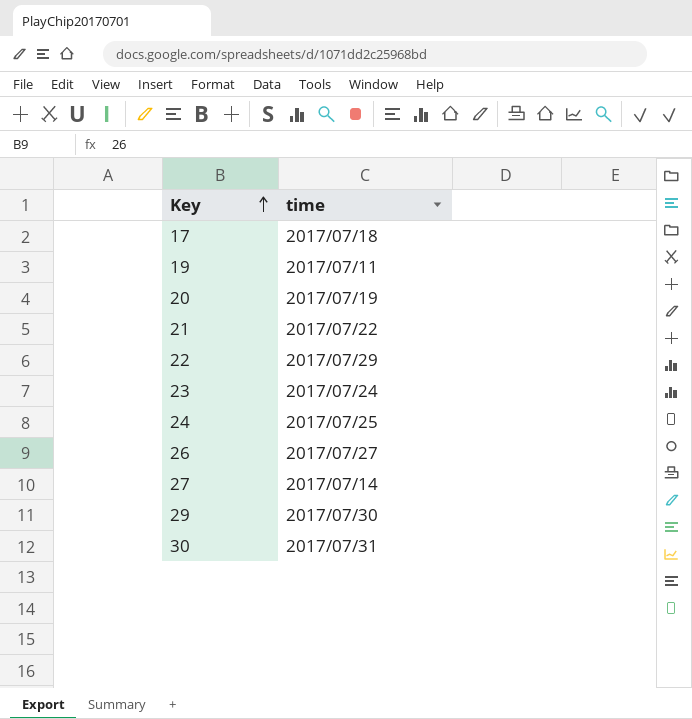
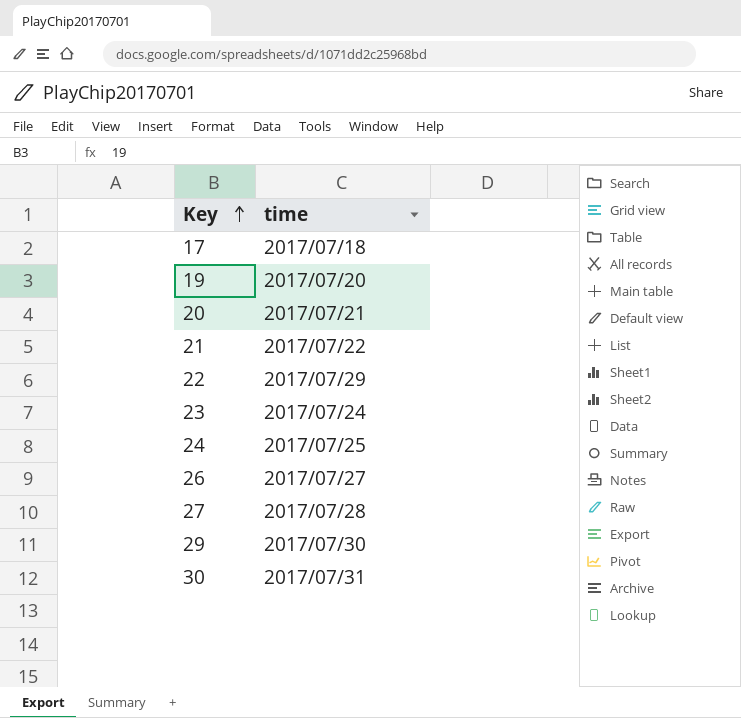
19 | time: 2017/07/11 -> 2017/07/20
20 | time: 2017/07/19 -> 2017/07/21
27 | time: 2017/07/14 -> 2017/07/28

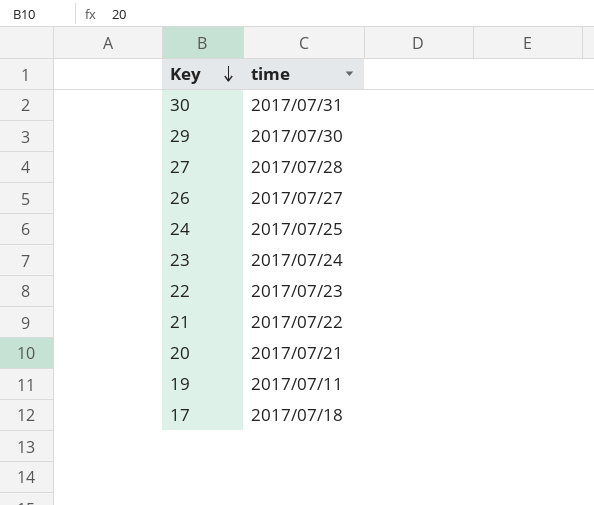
row order: Key ascending -> Key descending
22 | time: 2017/07/29 -> 2017/07/23
19 | time: 2017/07/20 -> 2017/07/11

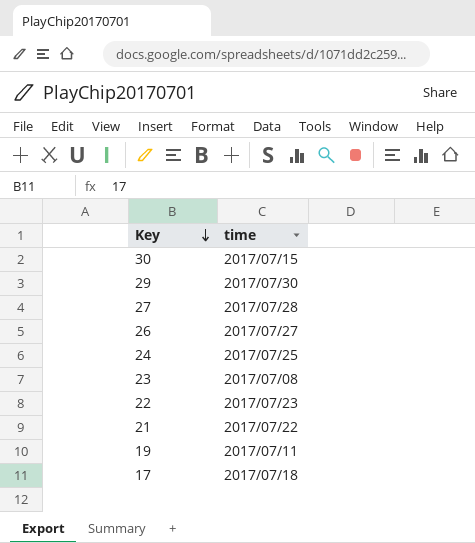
row 20: 2017/07/21 -> none
30 | time: 2017/07/31 -> 2017/07/15
23 | time: 2017/07/24 -> 2017/07/08

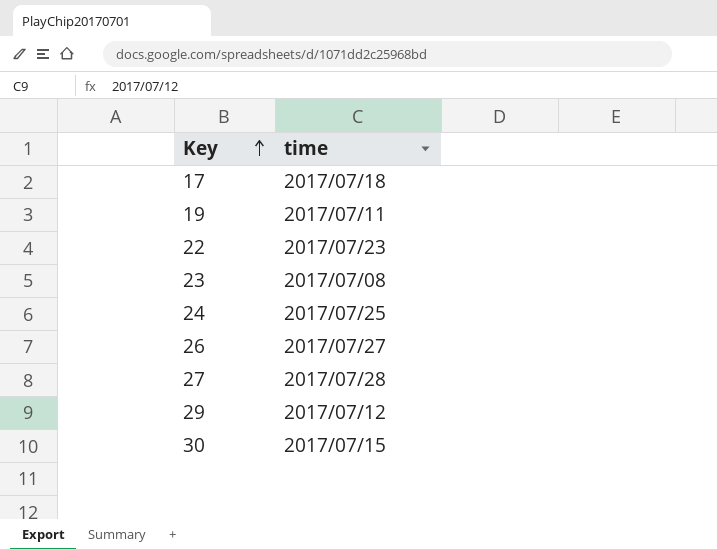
row order: Key descending -> Key ascending
row 21: 2017/07/22 -> none
29 | time: 2017/07/30 -> 2017/07/12

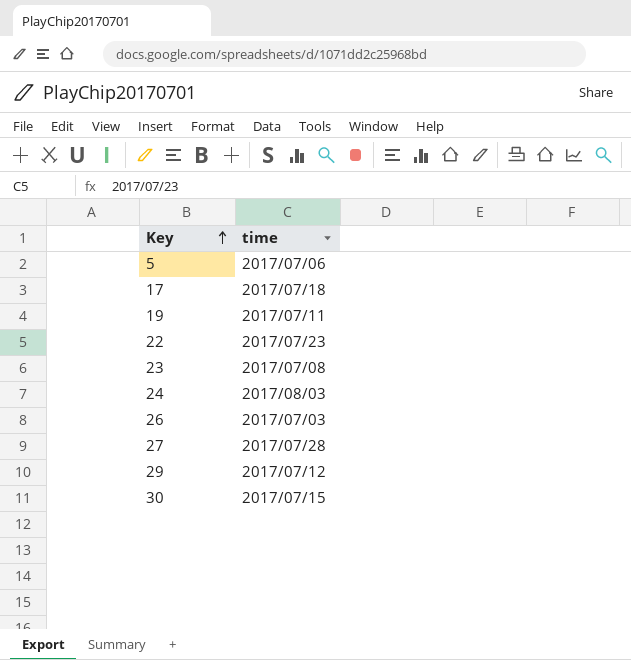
row 5: none -> 2017/07/06
24 | time: 2017/07/25 -> 2017/08/03
26 | time: 2017/07/27 -> 2017/07/03

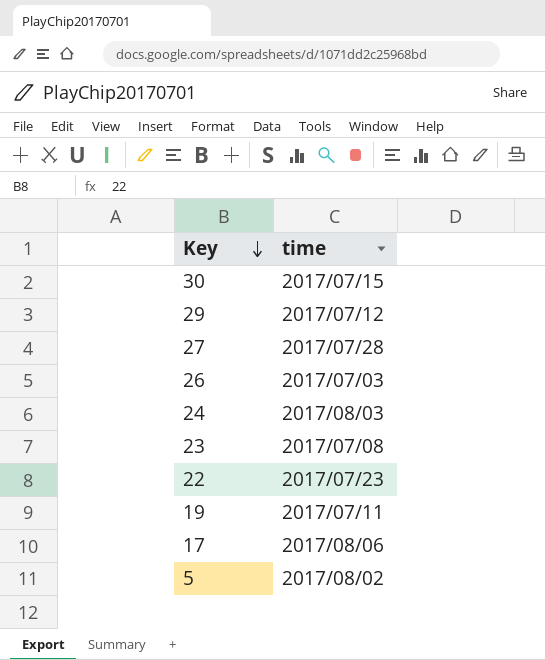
row order: Key ascending -> Key descending
17 | time: 2017/07/18 -> 2017/08/06
5 | time: 2017/07/06 -> 2017/08/02

